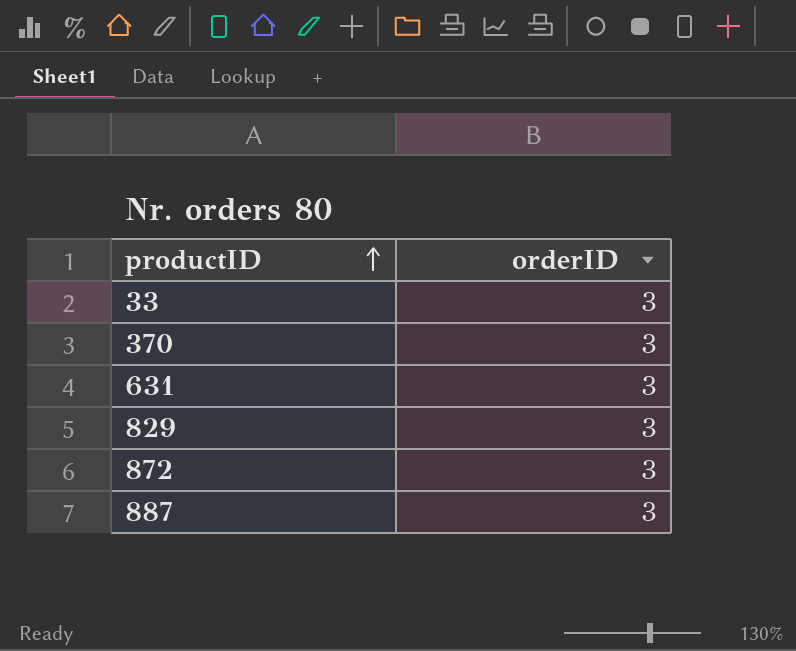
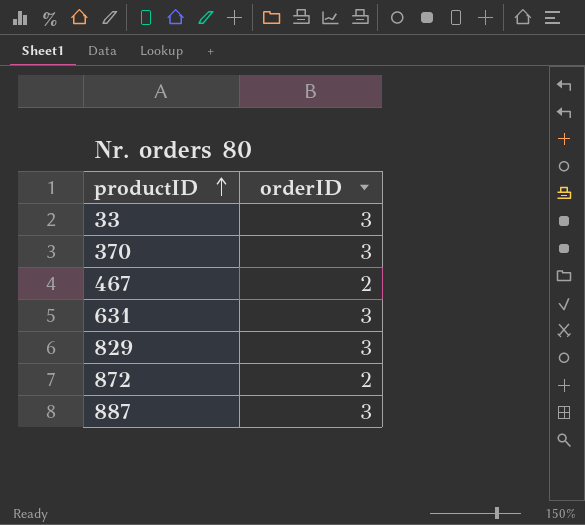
row 467: none -> 2
872 | orderID: 3 -> 2

